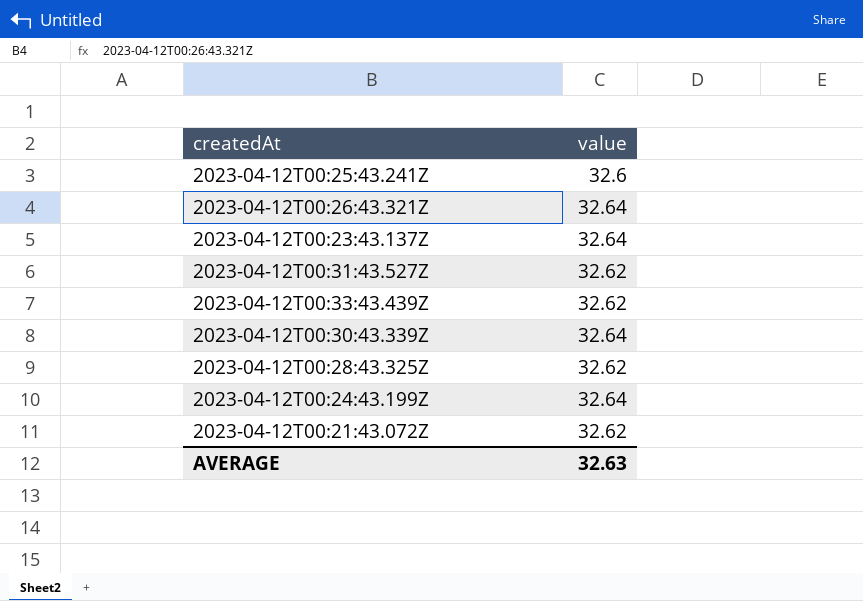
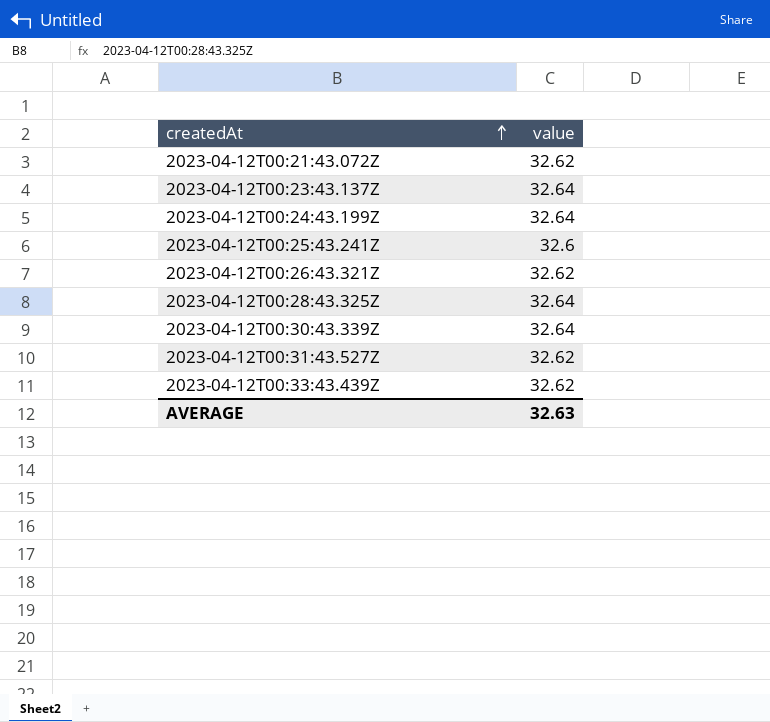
row order: none -> createdAt ascending
2023-04-12T00:26:43.321Z | value: 32.64 -> 32.62
2023-04-12T00:28:43.325Z | value: 32.62 -> 32.64

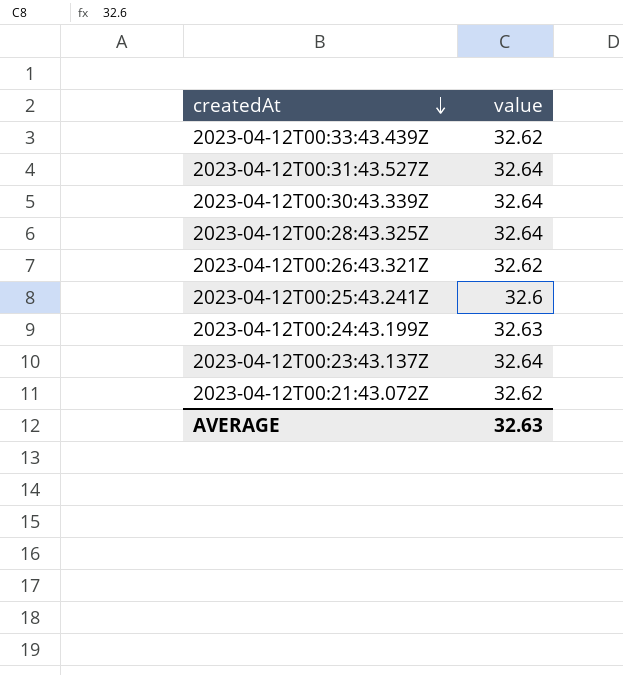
row order: createdAt ascending -> createdAt descending
2023-04-12T00:31:43.527Z | value: 32.62 -> 32.64
2023-04-12T00:24:43.199Z | value: 32.64 -> 32.63

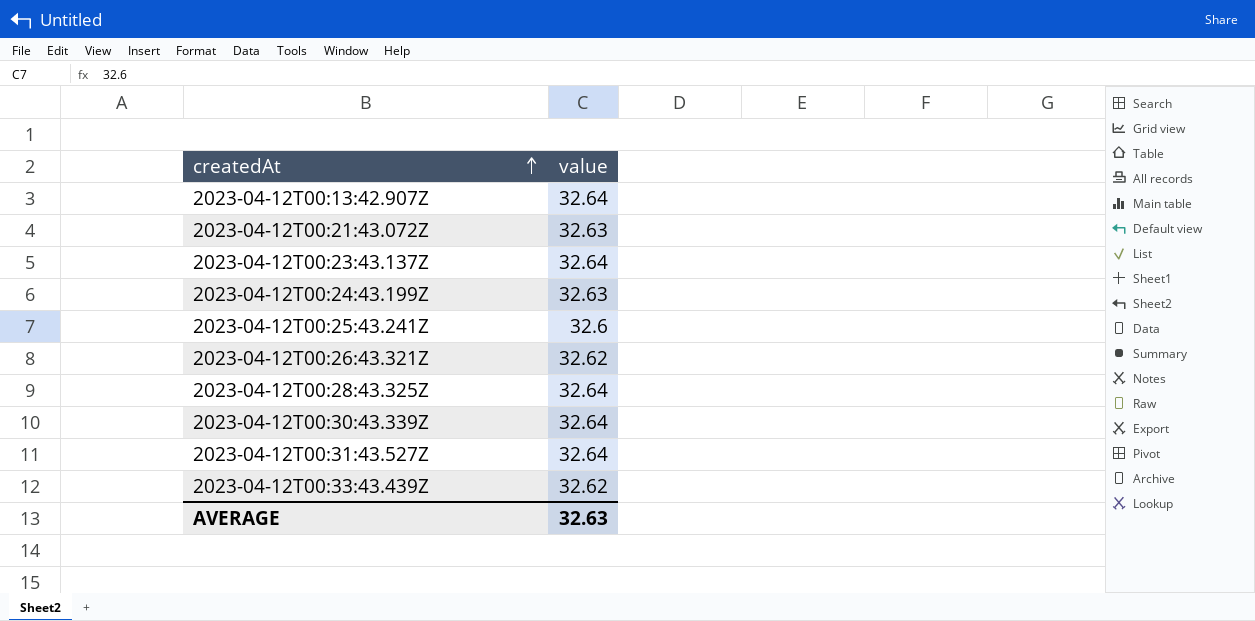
row order: createdAt descending -> createdAt ascending
row 2023-04-12T00:13:42.907Z: none -> 32.64
2023-04-12T00:21:43.072Z | value: 32.62 -> 32.63

